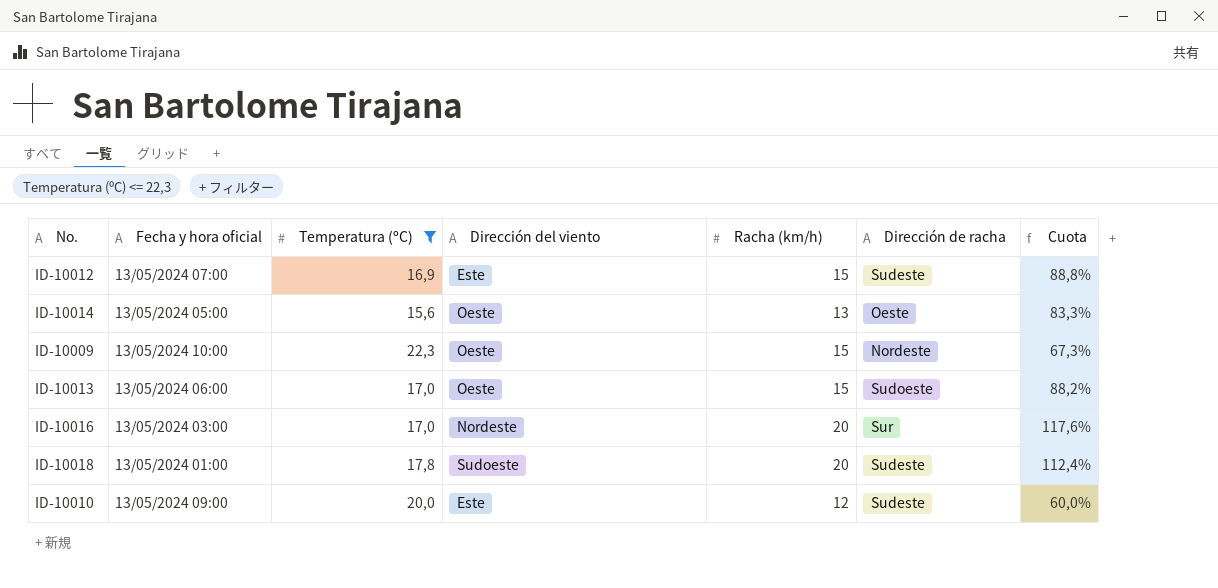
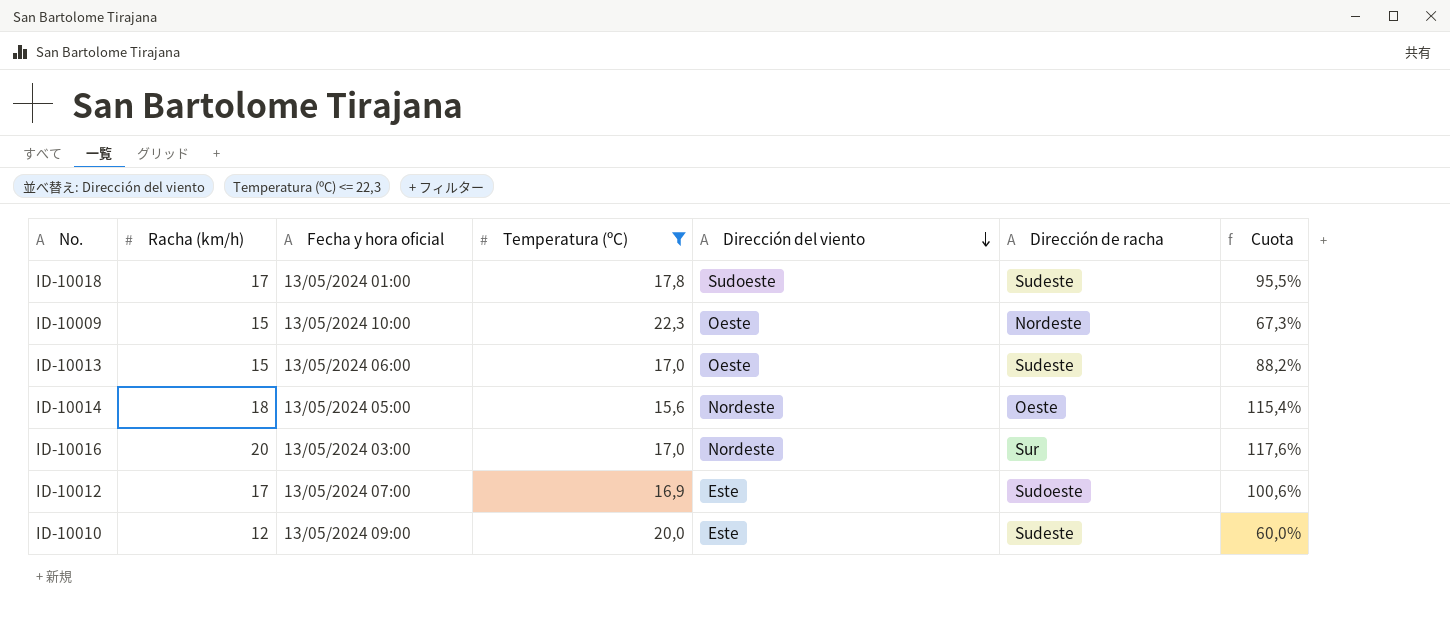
row order: none -> Dirección del viento descending
column Racha (km/h) | position: 5 -> 2
ID-10018 | Racha (km/h): 20 -> 17
ID-10018 | Cuota: 112,4% -> 95,5%
ID-10013 | Dirección de racha: Sudoeste -> Sudeste
ID-10014 | Racha (km/h): 13 -> 18
ID-10014 | Dirección del viento: Oeste -> Nordeste
ID-10014 | Cuota: 83,3% -> 115,4%
ID-10012 | Racha (km/h): 15 -> 17
ID-10012 | Dirección de racha: Sudeste -> Sudoeste
ID-10012 | Cuota: 88,8% -> 100,6%

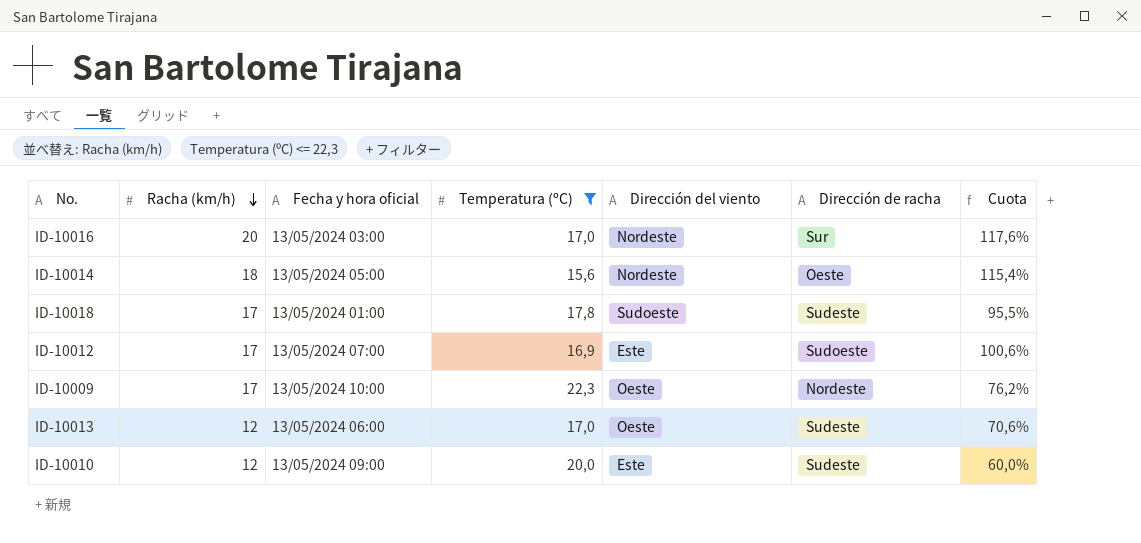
row order: Dirección del viento descending -> Racha (km/h) descending
ID-10009 | Racha (km/h): 15 -> 17
ID-10009 | Cuota: 67,3% -> 76,2%
ID-10013 | Racha (km/h): 15 -> 12
ID-10013 | Cuota: 88,2% -> 70,6%

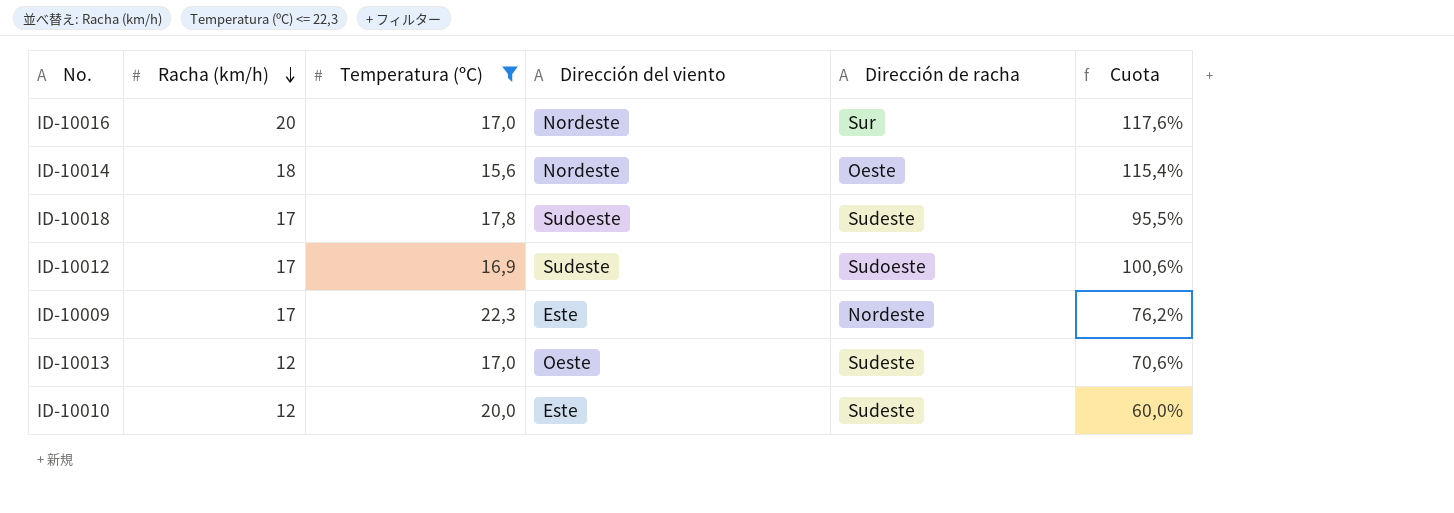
column Fecha y hora oficial | position: 3 -> none
ID-10012 | Dirección del viento: Este -> Sudeste
ID-10009 | Dirección del viento: Oeste -> Este

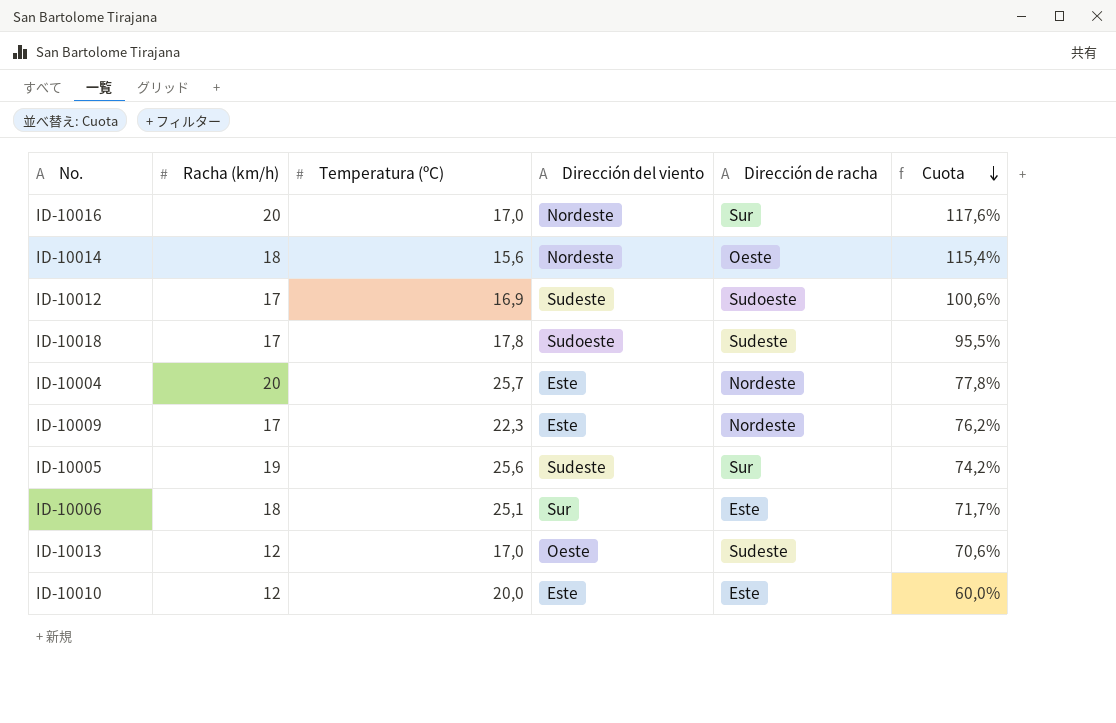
filter: Temperatura (ºC) <= 22,3 -> none
row order: Racha (km/h) descending -> Cuota descending
ID-10010 | Dirección de racha: Sudeste -> Este

